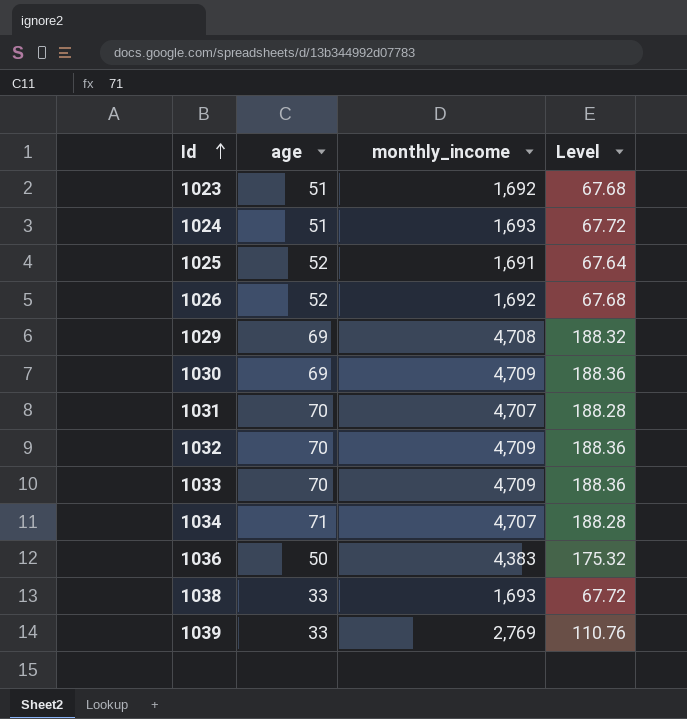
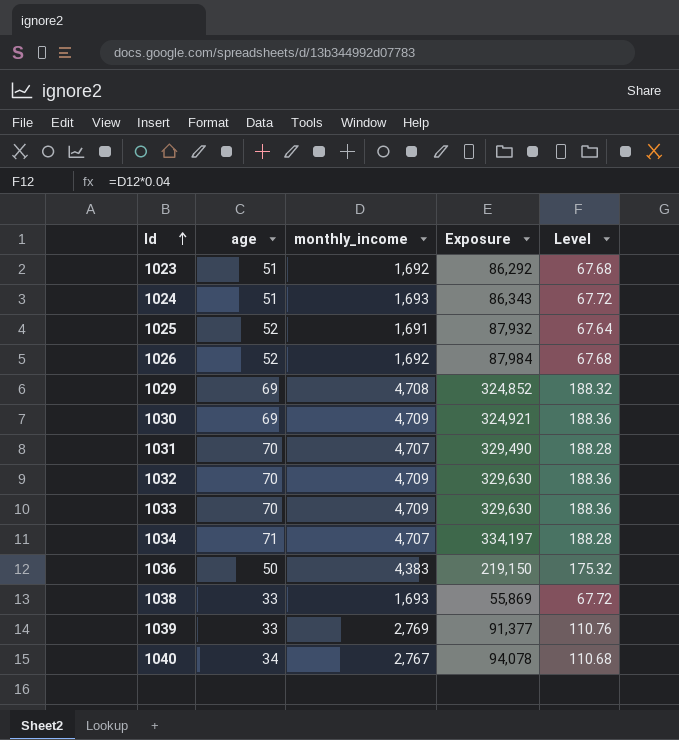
column Exposure | formula: none -> [age] * [monthly_income]
row 1040: none -> 34 | 2,767 | 94,078 | 110.68

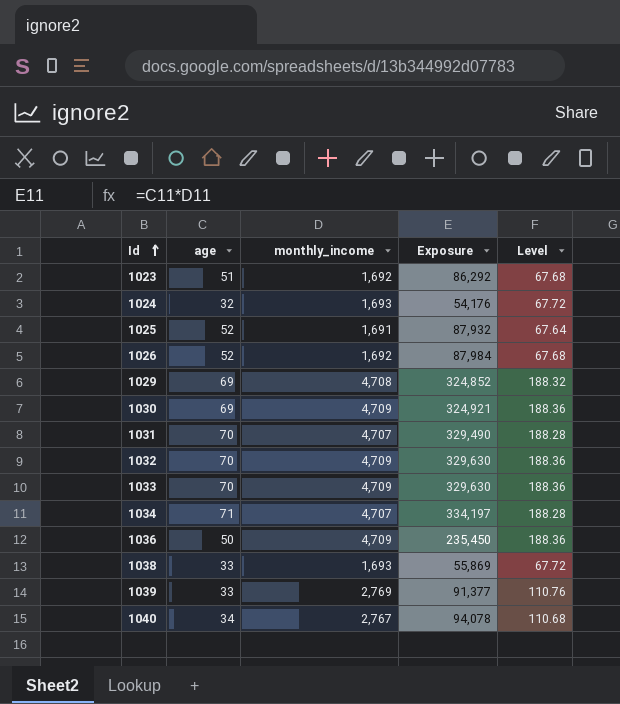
1024 | age: 51 -> 32
1024 | Exposure: 86,343 -> 54,176
1036 | monthly_income: 4,383 -> 4,709
1036 | Exposure: 219,150 -> 235,450
1036 | Level: 175.32 -> 188.36

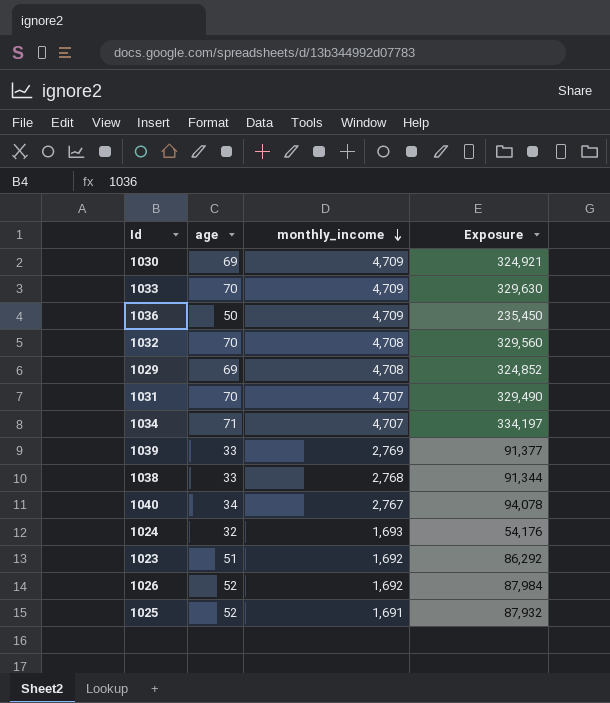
row order: Id ascending -> monthly_income descending
column Level | formula: [monthly_income] * 0.04 -> none
1032 | monthly_income: 4,709 -> 4,708
1032 | Exposure: 329,630 -> 329,560
1038 | monthly_income: 1,693 -> 2,768
1038 | Exposure: 55,869 -> 91,344

